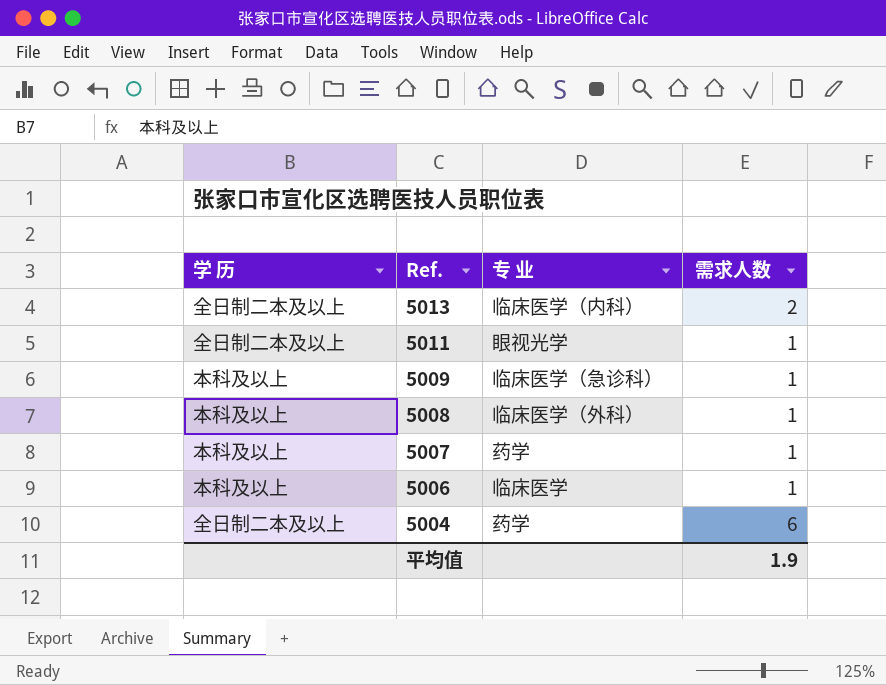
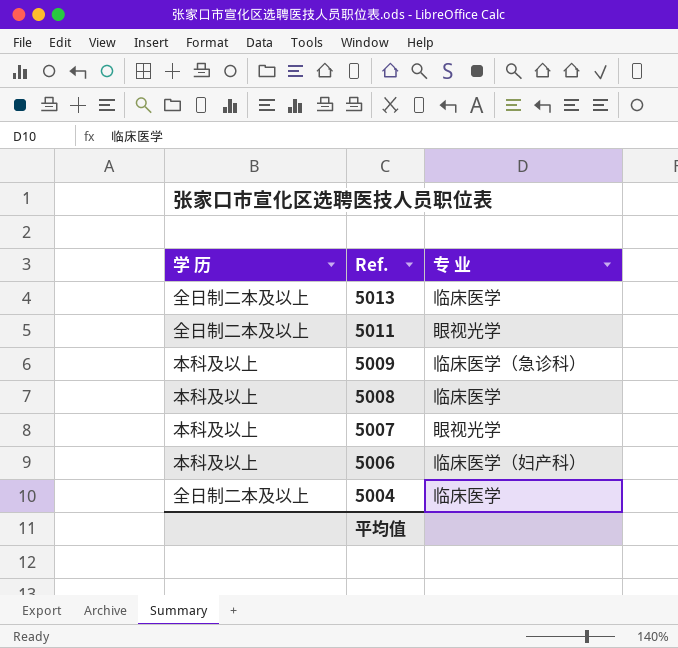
column 需求人数 | position: 4 -> none
5013 | 专 业: 临床医学（内科） -> 临床医学
5008 | 专 业: 临床医学（外科） -> 临床医学
5007 | 专 业: 药学 -> 眼视光学
5006 | 专 业: 临床医学 -> 临床医学（妇产科）
5004 | 专 业: 药学 -> 临床医学

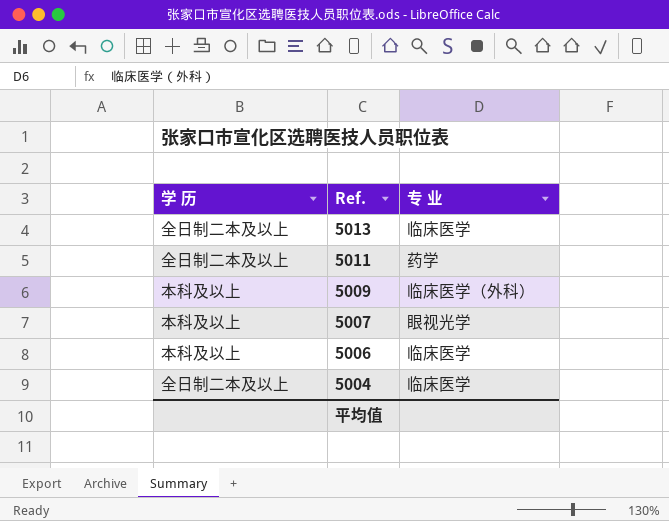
row 5008: 本科及以上 | 临床医学 -> none
5011 | 专 业: 眼视光学 -> 药学
5009 | 专 业: 临床医学（急诊科） -> 临床医学（外科）
5006 | 专 业: 临床医学（妇产科） -> 临床医学

